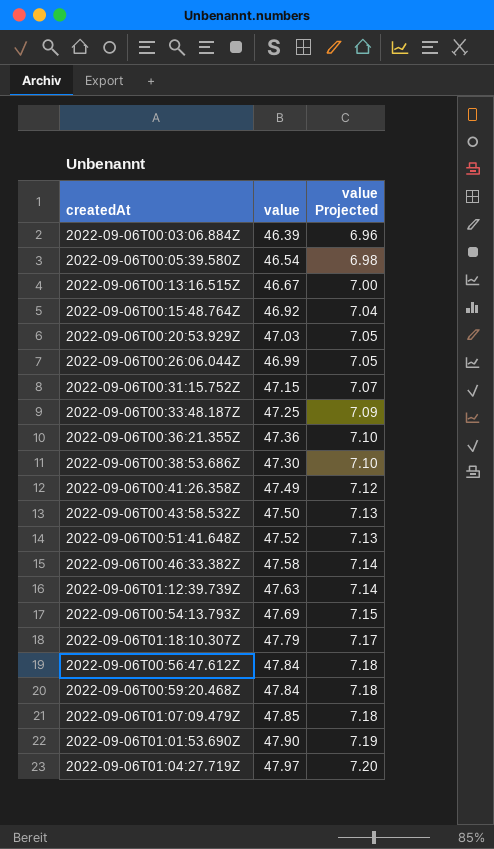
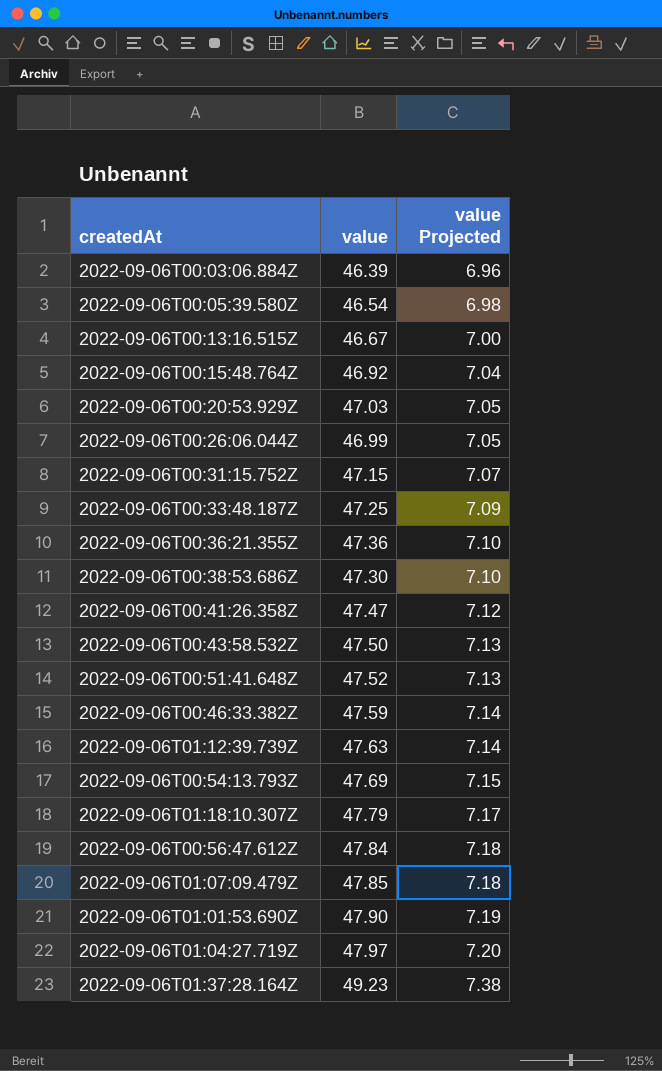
row 2022-09-06T00:59:20.468Z: 47.84 | 7.18 -> none
2022-09-06T00:41:26.358Z | value: 47.49 -> 47.47
2022-09-06T00:46:33.382Z | value: 47.58 -> 47.59
row 2022-09-06T01:37:28.164Z: none -> 49.23 | 7.38

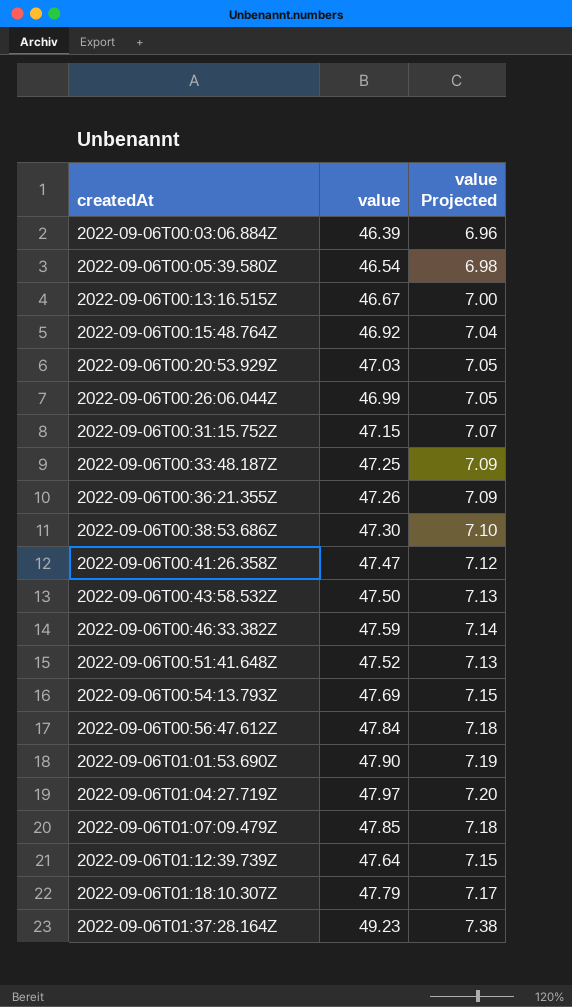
row order: value Projected ascending -> createdAt ascending
2022-09-06T00:36:21.355Z | value: 47.36 -> 47.26
2022-09-06T00:36:21.355Z | value Projected: 7.10 -> 7.09
2022-09-06T01:12:39.739Z | value: 47.63 -> 47.64
2022-09-06T01:12:39.739Z | value Projected: 7.14 -> 7.15

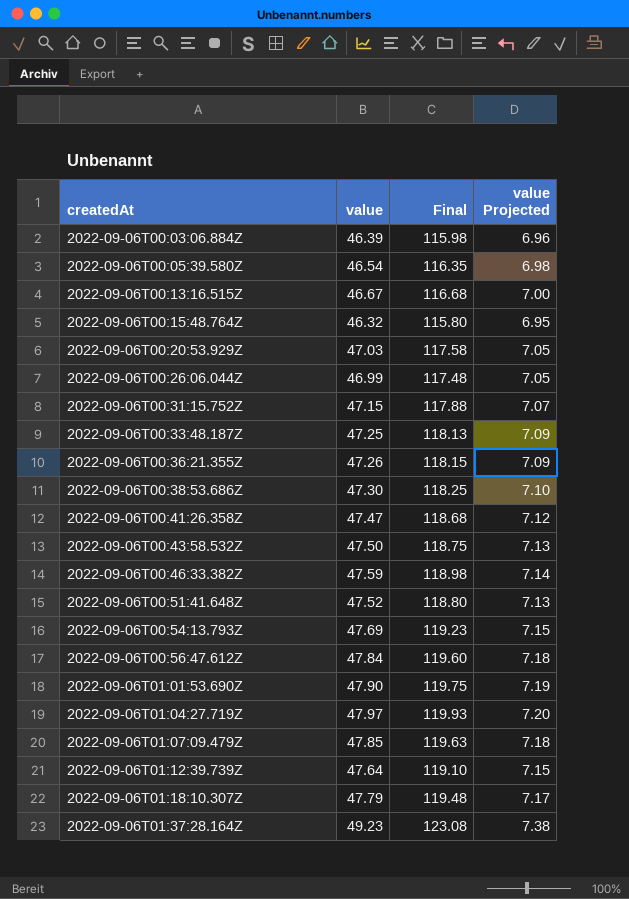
column Final | formula: none -> [value] * 2.5
2022-09-06T00:15:48.764Z | value: 46.92 -> 46.32
2022-09-06T00:15:48.764Z | value Projected: 7.04 -> 6.95

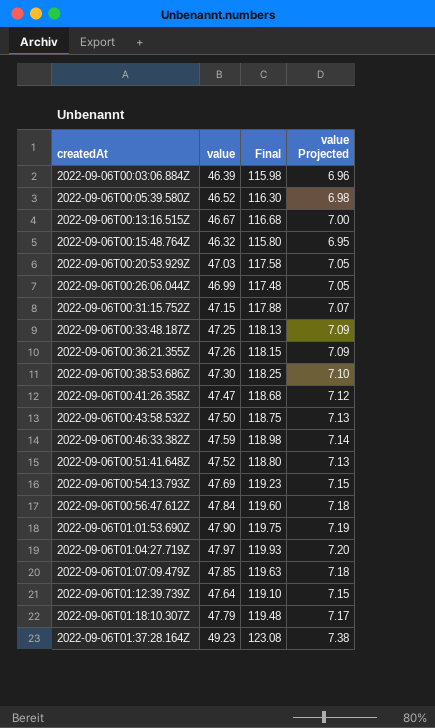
2022-09-06T00:05:39.580Z | value: 46.54 -> 46.52
2022-09-06T00:05:39.580Z | Final: 116.35 -> 116.30

